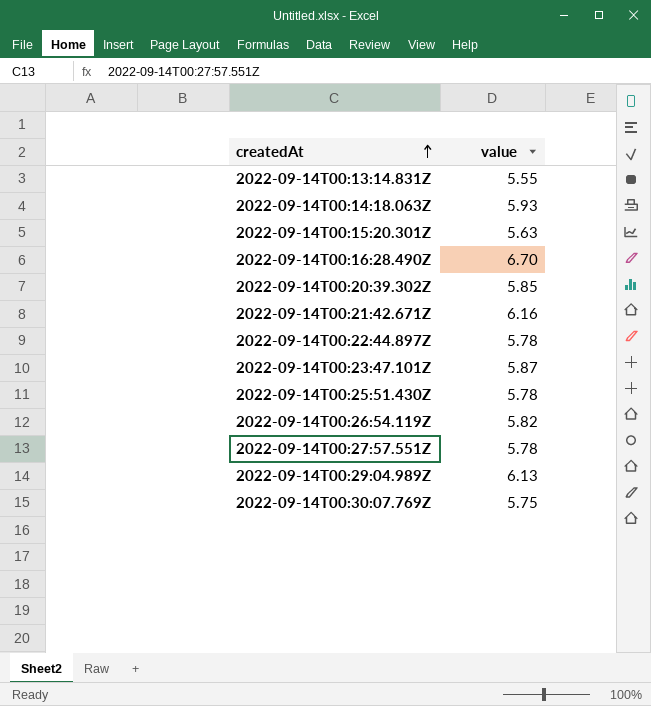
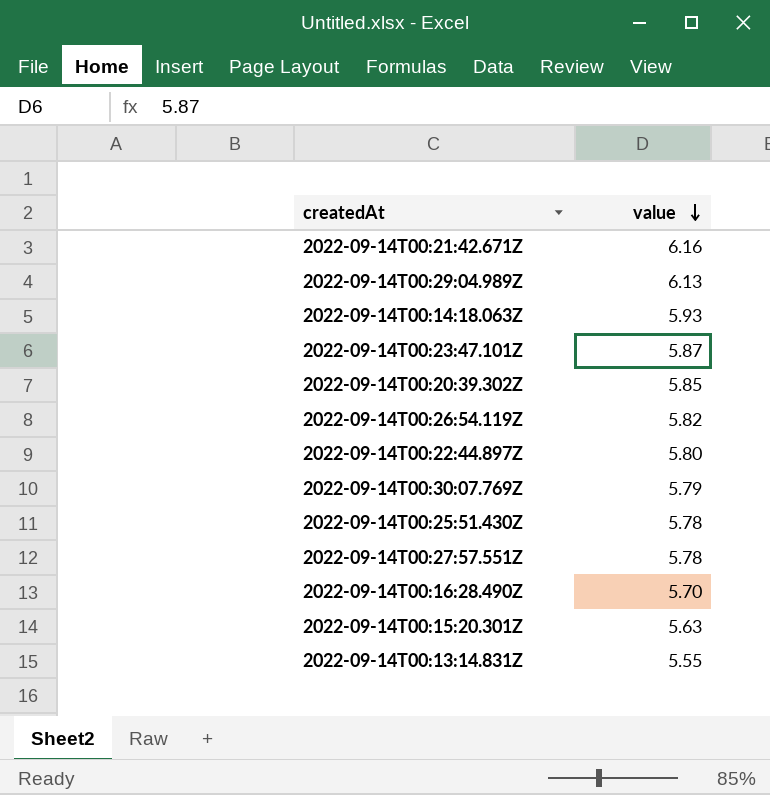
row order: createdAt ascending -> value descending
2022-09-14T00:22:44.897Z | value: 5.78 -> 5.80
2022-09-14T00:30:07.769Z | value: 5.75 -> 5.79
2022-09-14T00:16:28.490Z | value: 6.70 -> 5.70

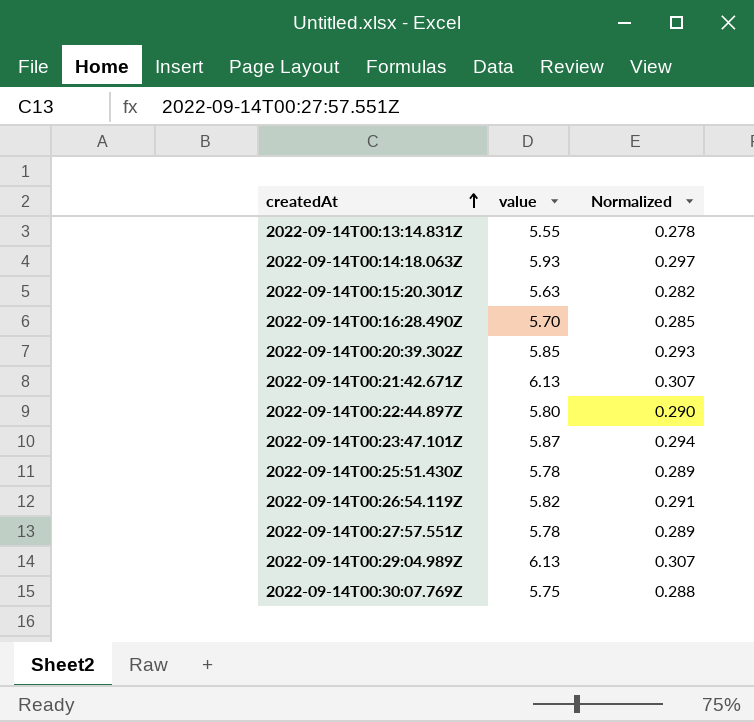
row order: value descending -> createdAt ascending
column Normalized | formula: none -> [value] * 0.05
2022-09-14T00:21:42.671Z | value: 6.16 -> 6.13
2022-09-14T00:30:07.769Z | value: 5.79 -> 5.75

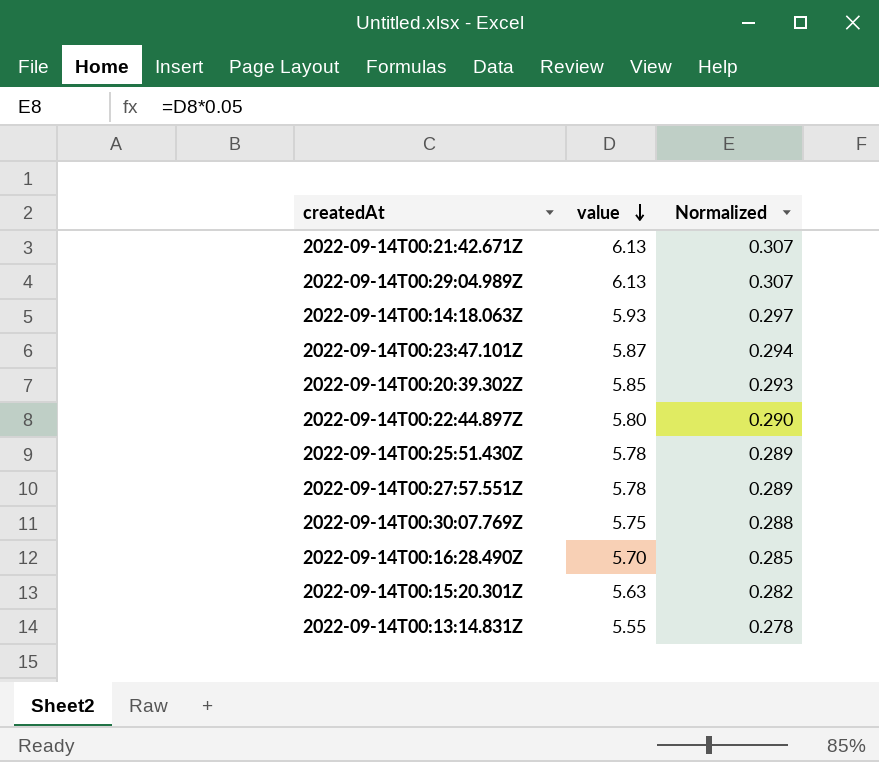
row order: createdAt ascending -> value descending
row 2022-09-14T00:26:54.119Z: 5.82 | 0.291 -> none

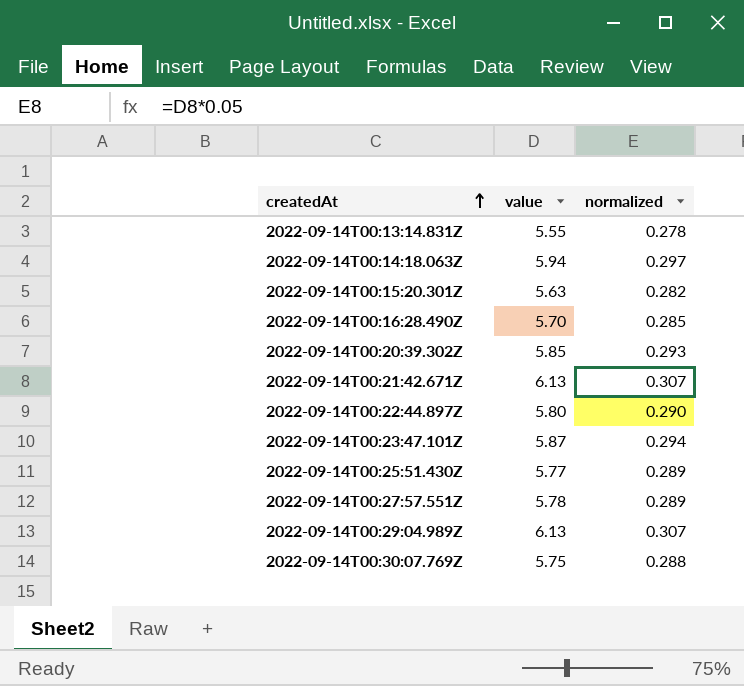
row order: value descending -> createdAt ascending
column name: Normalized -> normalized
2022-09-14T00:14:18.063Z | value: 5.93 -> 5.94
2022-09-14T00:25:51.430Z | value: 5.78 -> 5.77

